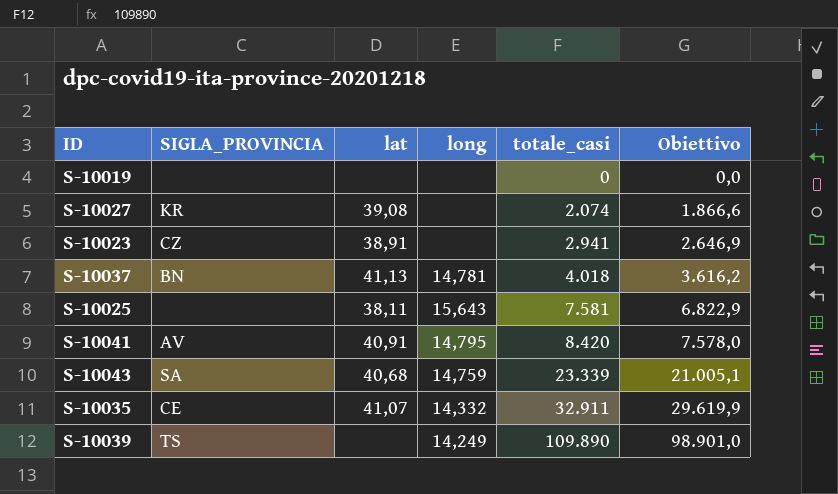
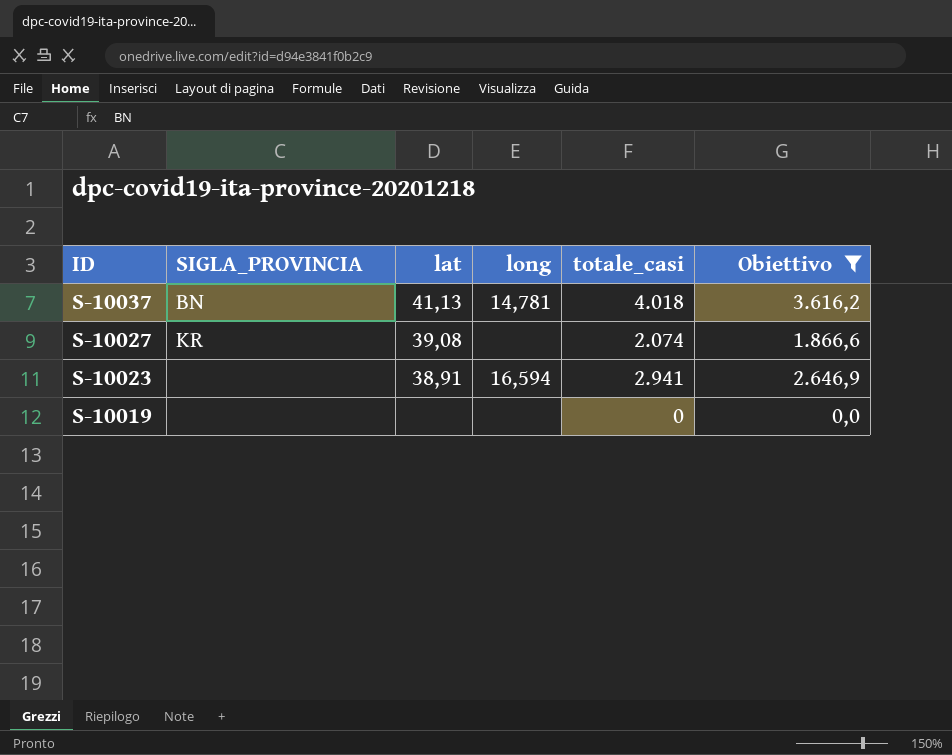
filter: none -> Obiettivo <= 3.616,2
row order: totale_casi ascending -> ID descending
S-10023 | SIGLA_PROVINCIA: CZ -> none
S-10023 | long: none -> 16,594

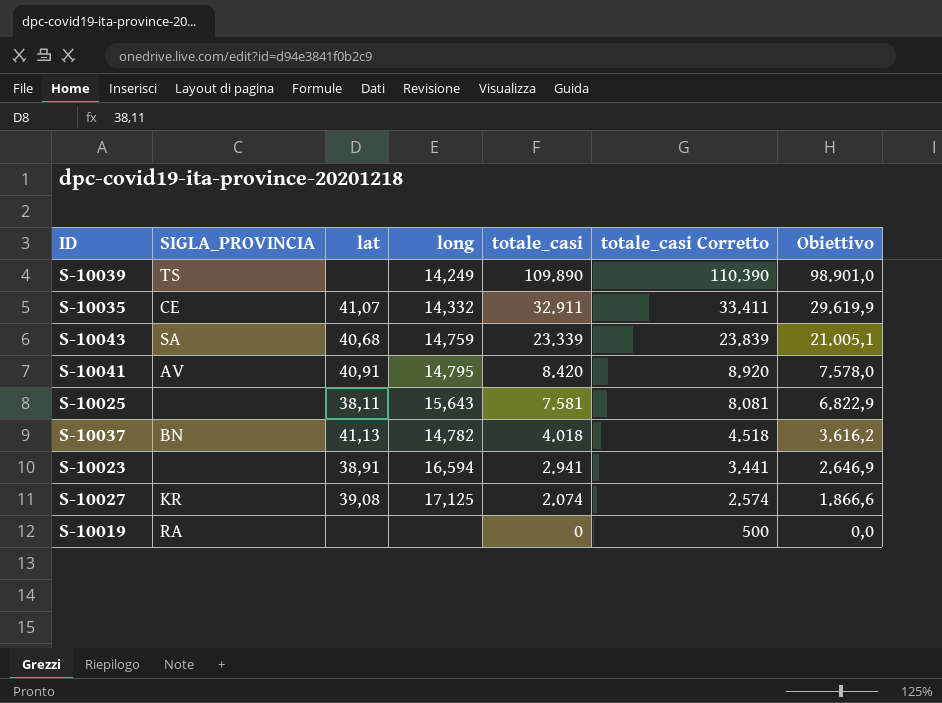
filter: Obiettivo <= 3.616,2 -> none
row order: ID descending -> totale_casi descending
column totale_casi Corretto | formula: none -> [totale_casi] + 500
S-10037 | long: 14,781 -> 14,782
S-10027 | long: none -> 17,125
S-10019 | SIGLA_PROVINCIA: none -> RA

